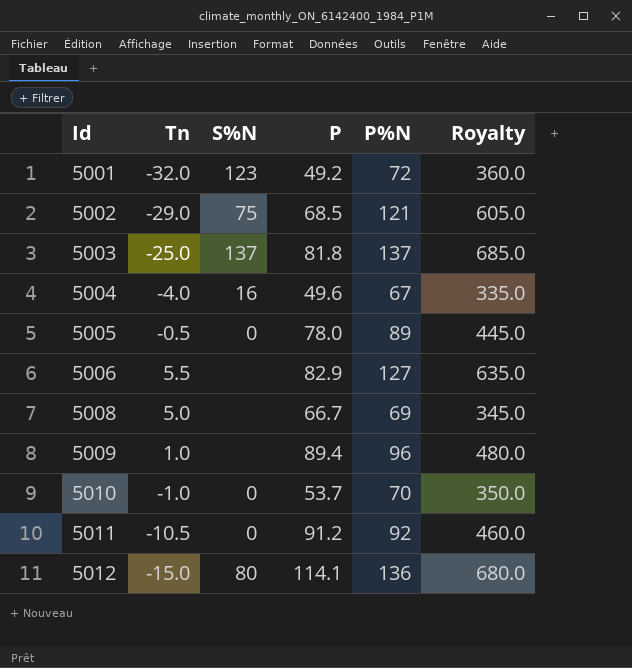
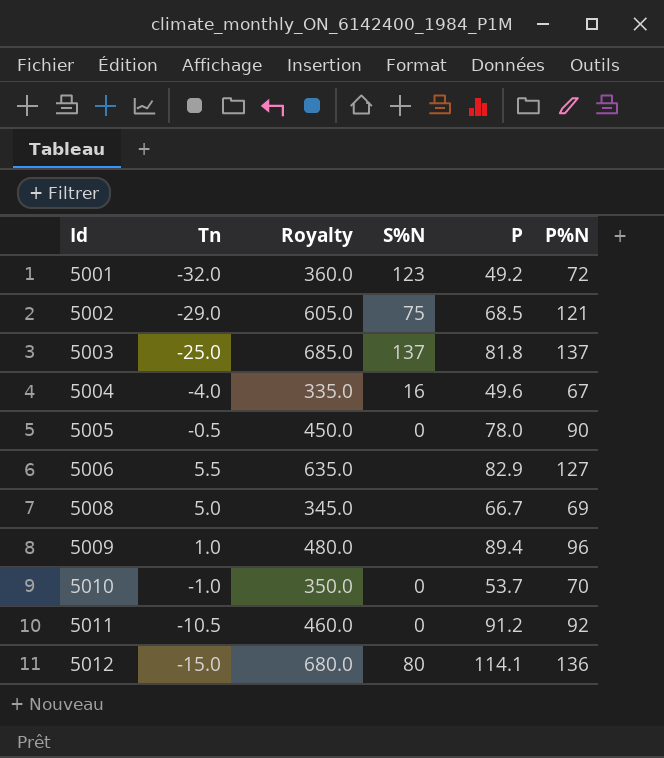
column Royalty | position: 6 -> 3
5005 | Royalty: 445.0 -> 450.0
5005 | P%N: 89 -> 90

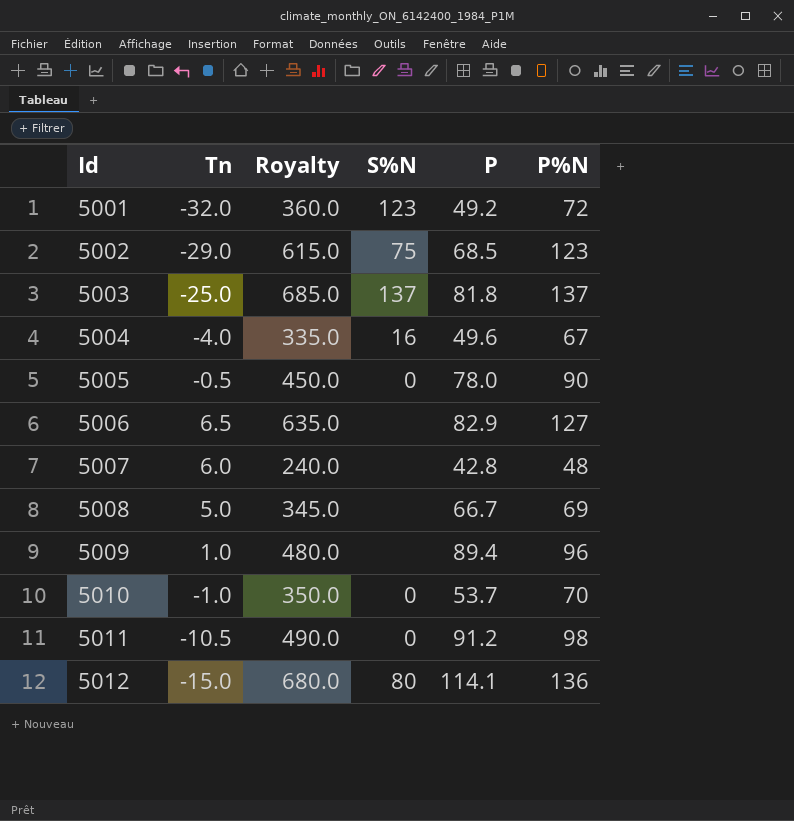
5002 | Royalty: 605.0 -> 615.0
5002 | P%N: 121 -> 123
5006 | Tn: 5.5 -> 6.5
row 5007: none -> 6.0 | 240.0 | none | 42.8 | 48
5011 | Royalty: 460.0 -> 490.0
5011 | P%N: 92 -> 98

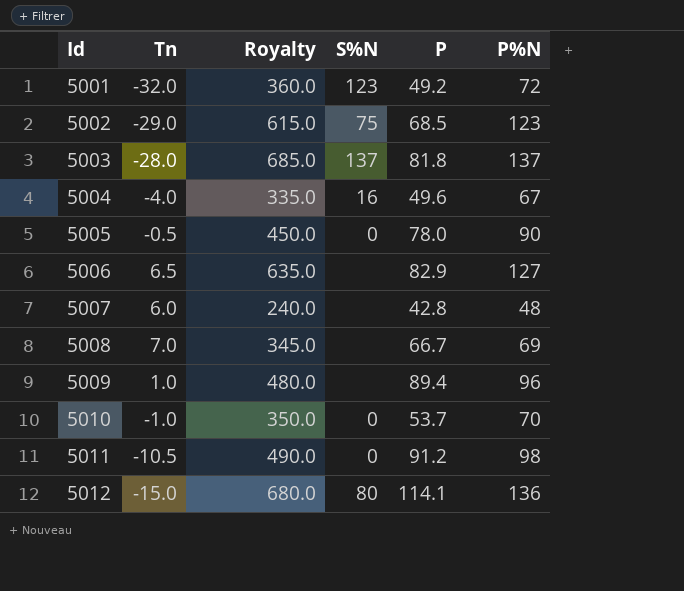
5003 | Tn: -25.0 -> -28.0
5008 | Tn: 5.0 -> 7.0

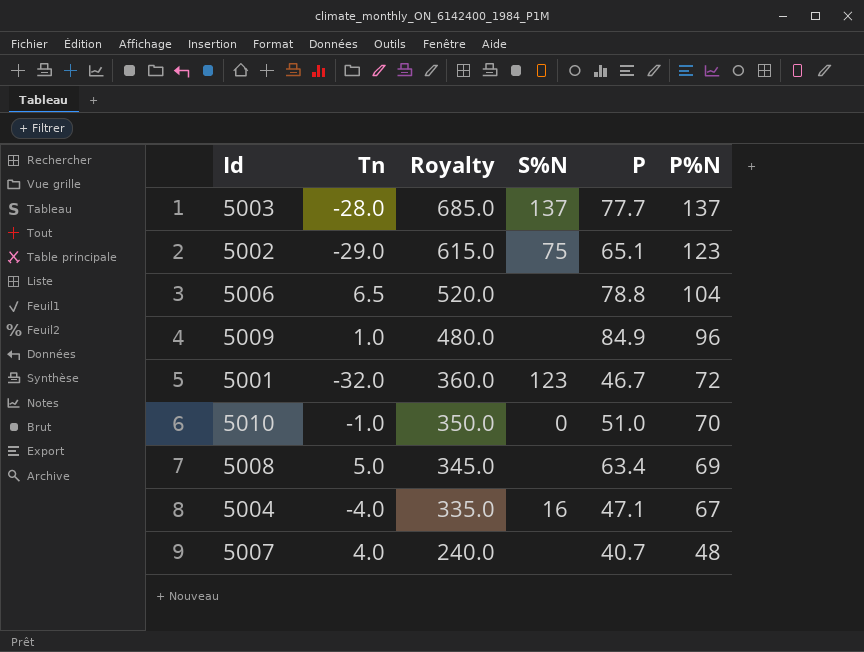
row order: Id ascending -> Royalty descending
row 5005: -0.5 | 450.0 | 0 | 78.0 | 90 -> none
row 5011: -10.5 | 490.0 | 0 | 91.2 | 98 -> none
row 5012: -15.0 | 680.0 | 80 | 114.1 | 136 -> none
5003 | P: 81.8 -> 77.7
5002 | P: 68.5 -> 65.1
5006 | Royalty: 635.0 -> 520.0
5006 | P: 82.9 -> 78.8
5006 | P%N: 127 -> 104
5009 | P: 89.4 -> 84.9
5001 | P: 49.2 -> 46.7
5010 | P: 53.7 -> 51.0
5008 | Tn: 7.0 -> 5.0
5008 | P: 66.7 -> 63.4
5004 | P: 49.6 -> 47.1
5007 | Tn: 6.0 -> 4.0
5007 | P: 42.8 -> 40.7

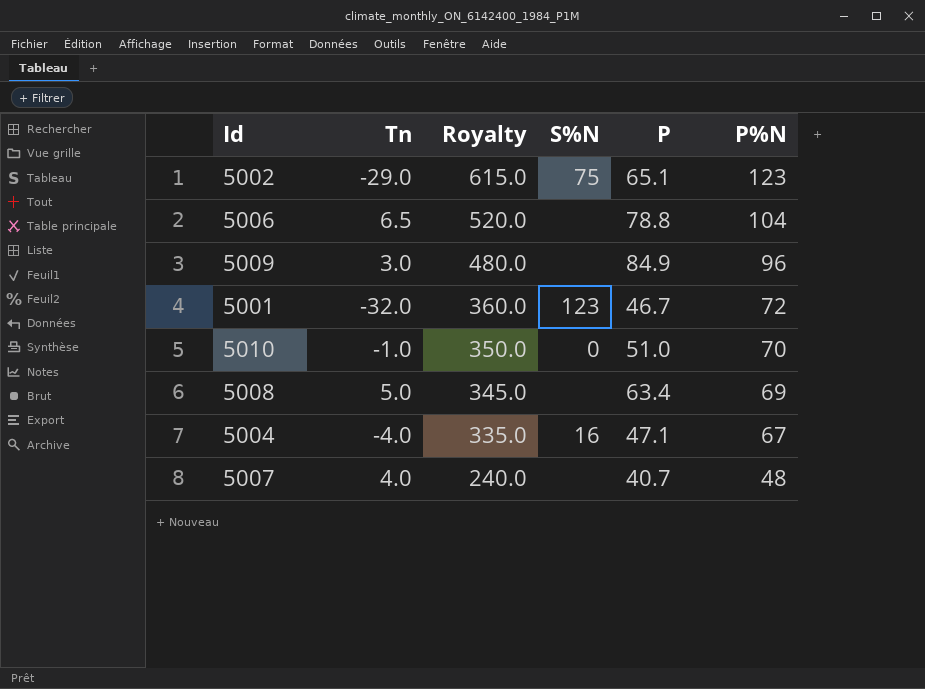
row 5003: -28.0 | 685.0 | 137 | 77.7 | 137 -> none
5009 | Tn: 1.0 -> 3.0

